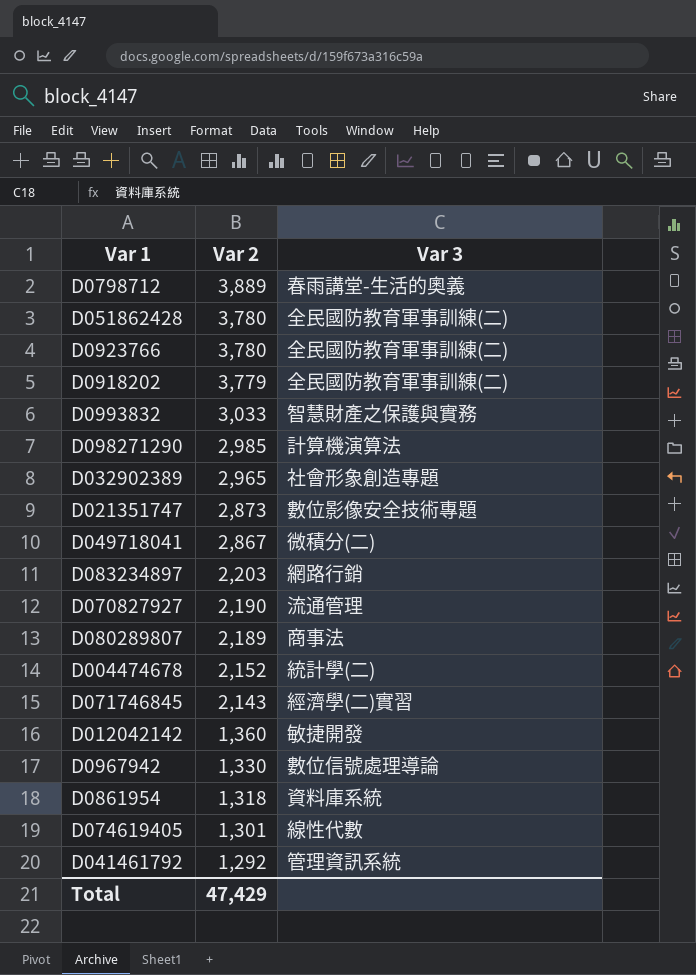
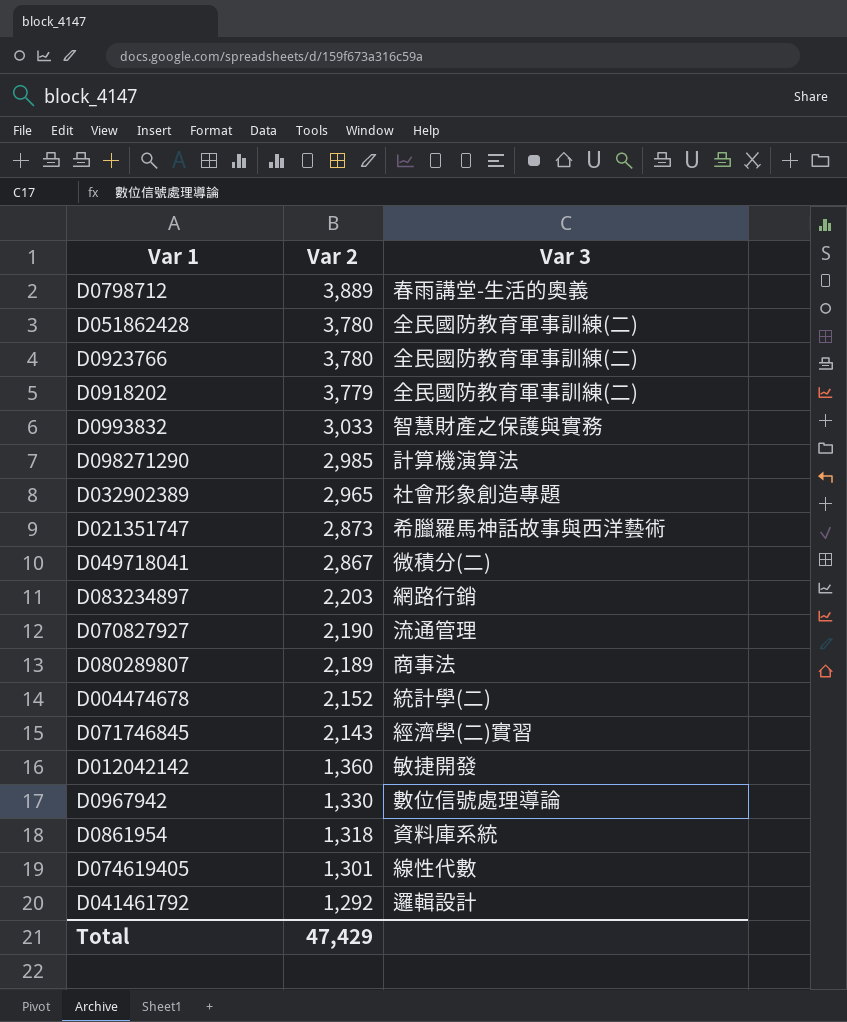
D021351747 | Var 3: 數位影像安全技術專題 -> 希臘羅馬神話故事與西洋藝術
D041461792 | Var 3: 管理資訊系統 -> 邏輯設計

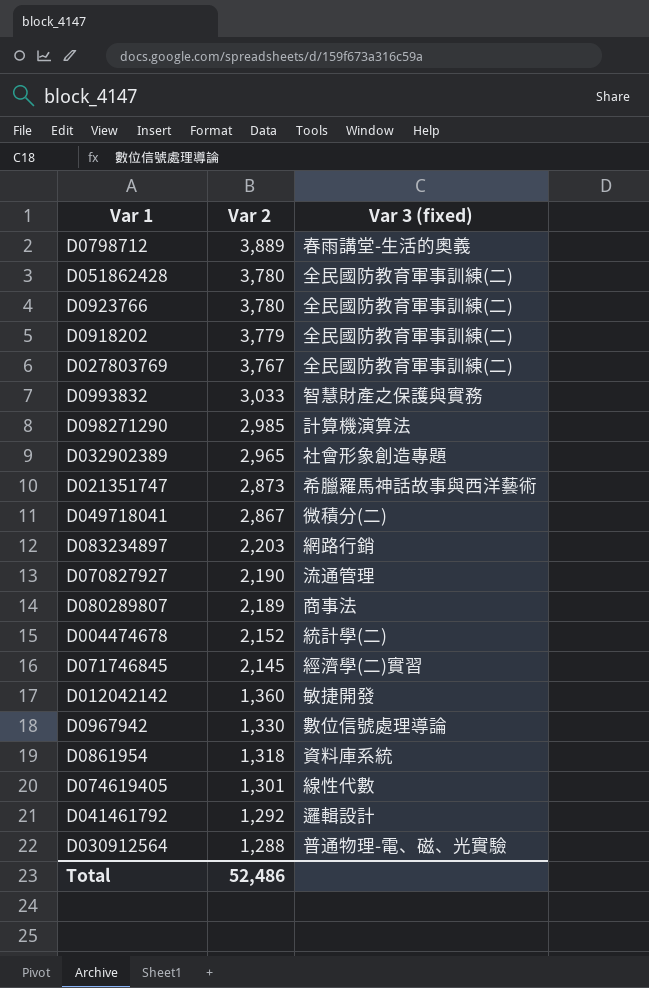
column name: Var 3 -> Var 3 (fixed)
row D027803769: none -> 3,767 | 全民國防教育軍事訓練(二)
D071746845 | Var 2: 2,143 -> 2,145
row D030912564: none -> 1,288 | 普通物理-電、磁、光實驗
Total | Var 2: 47,429 -> 52,486

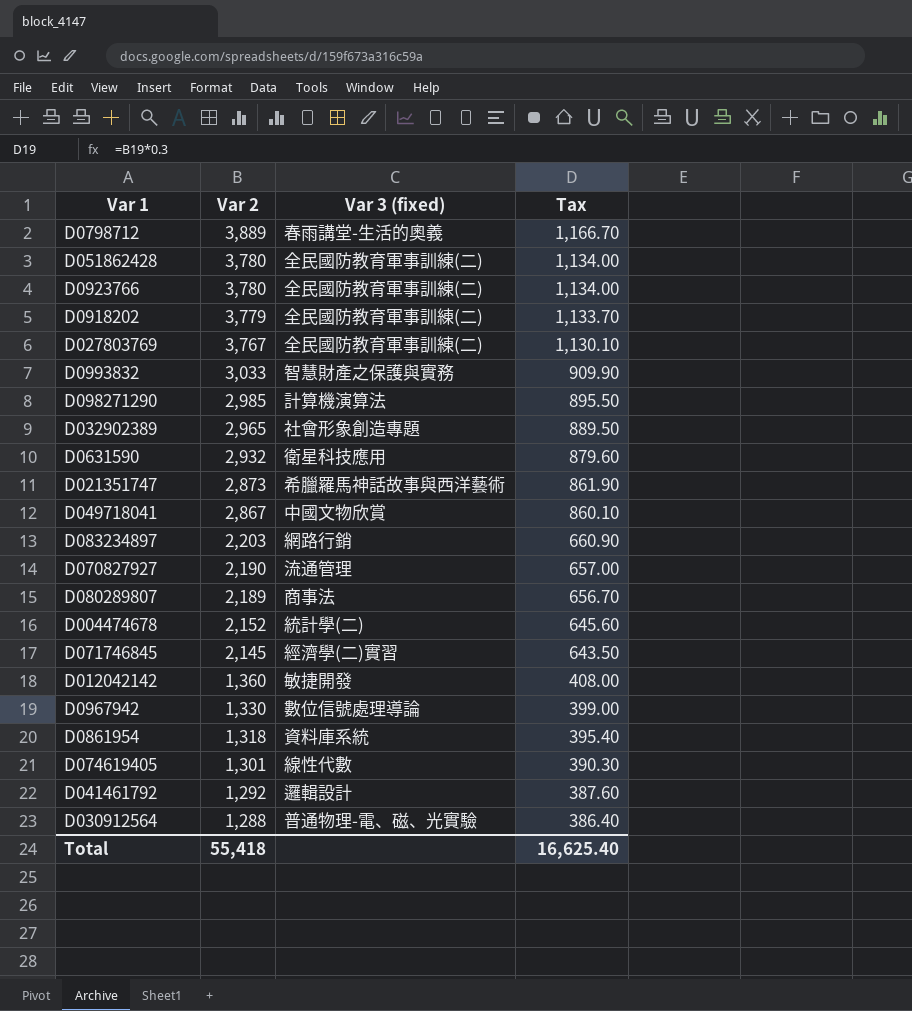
column Tax | formula: none -> [Var 2] * 0.3
row D0631590: none -> 2,932 | 衛星科技應用 | 879.60
D049718041 | Var 3 (fixed): 微積分(二) -> 中國文物欣賞
Total | Var 2: 52,486 -> 55,418

